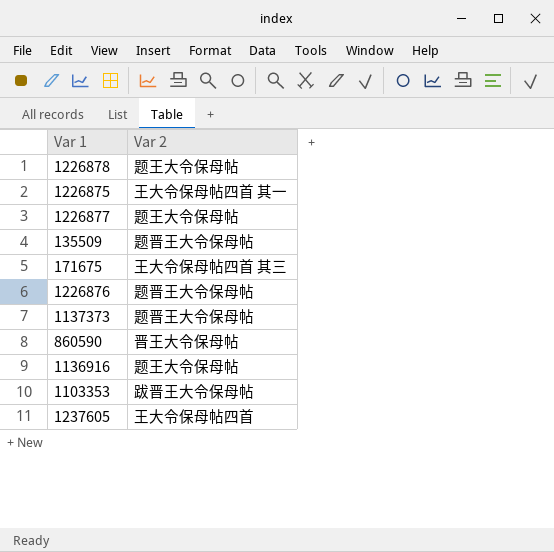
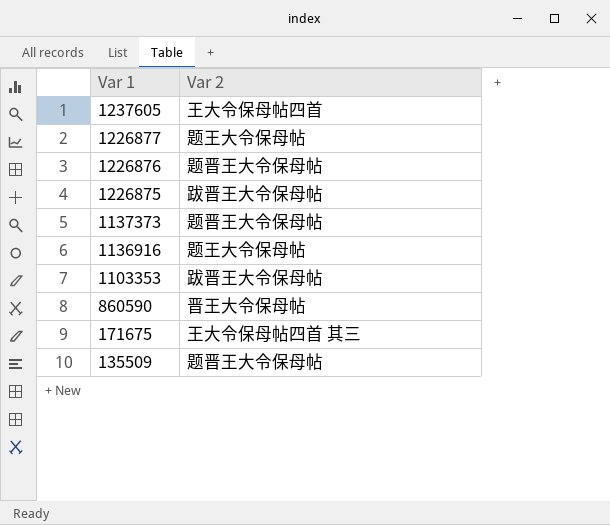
row order: none -> Var 1 descending
row 1226878: 题王大令保母帖 -> none
1226875 | Var 2: 王大令保母帖四首 其一 -> 跋晋王大令保母帖

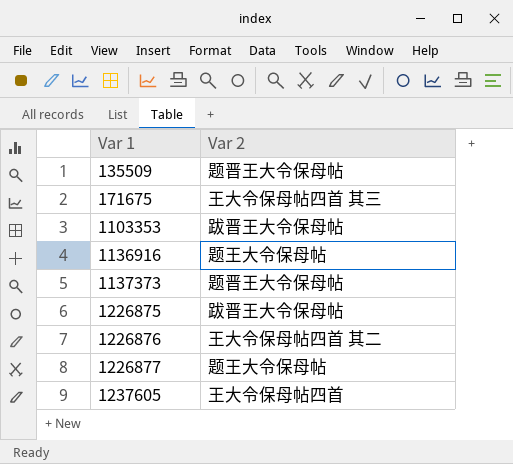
row order: Var 1 descending -> Var 1 ascending
row 860590: 晋王大令保母帖 -> none
1226876 | Var 2: 题晋王大令保母帖 -> 王大令保母帖四首 其二

